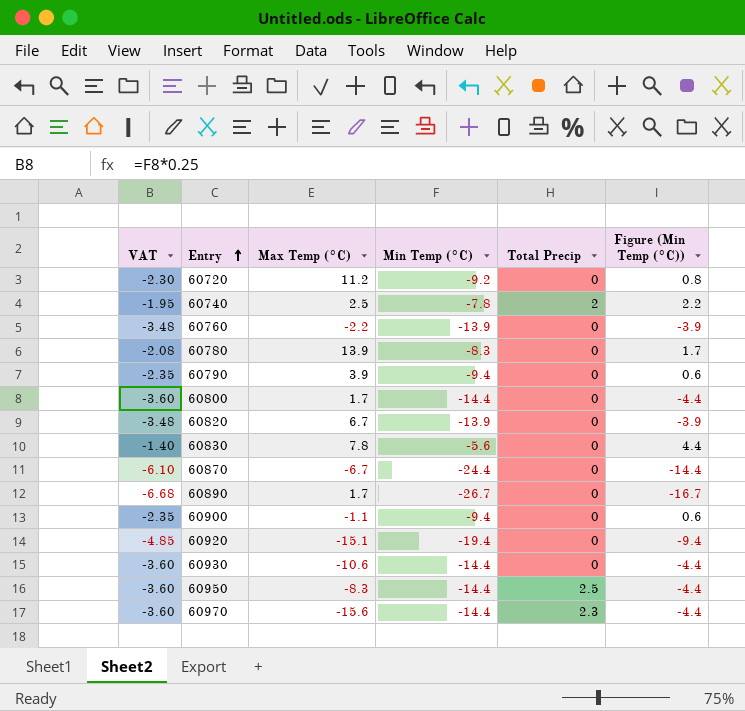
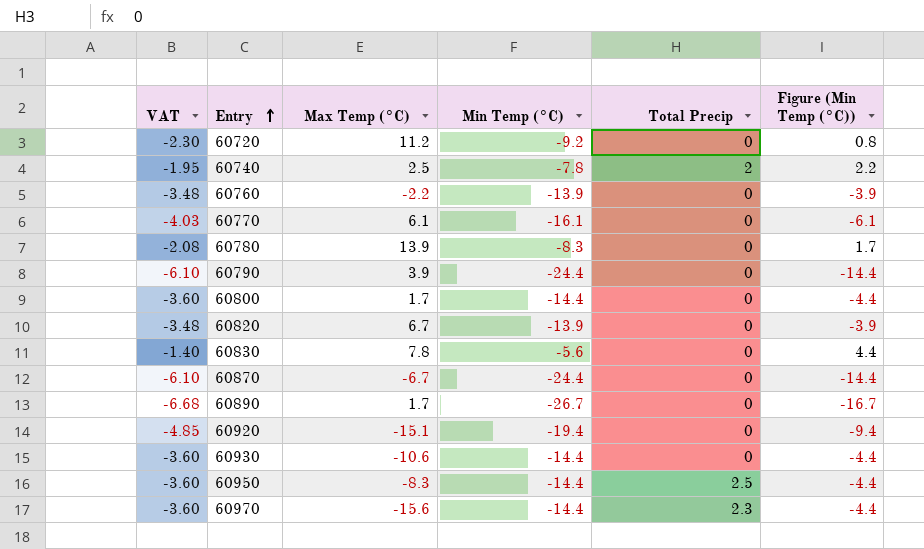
row 60900: -2.35 | -1.1 | -9.4 | 0 | 0.6 -> none
row 60770: none -> -4.03 | 6.1 | -16.1 | 0 | -6.1
60790 | VAT: -2.35 -> -6.10
60790 | Min Temp (°C): -9.4 -> -24.4
60790 | Figure (Min Temp (°C)): 0.6 -> -14.4

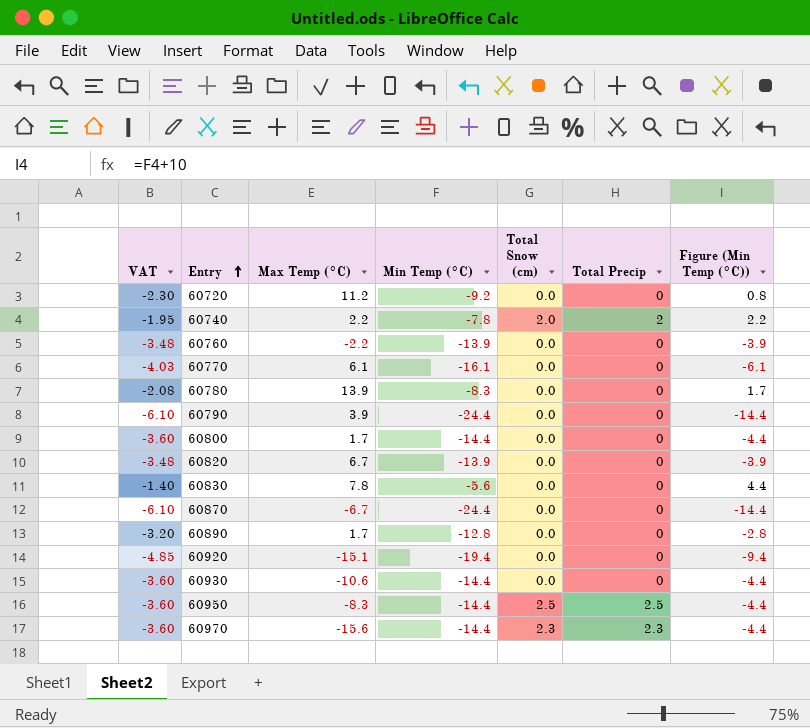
column Total Snow (cm) | position: none -> 5
60740 | Max Temp (°C): 2.5 -> 2.2
60890 | VAT: -6.68 -> -3.20
60890 | Min Temp (°C): -26.7 -> -12.8
60890 | Figure (Min Temp (°C)): -16.7 -> -2.8

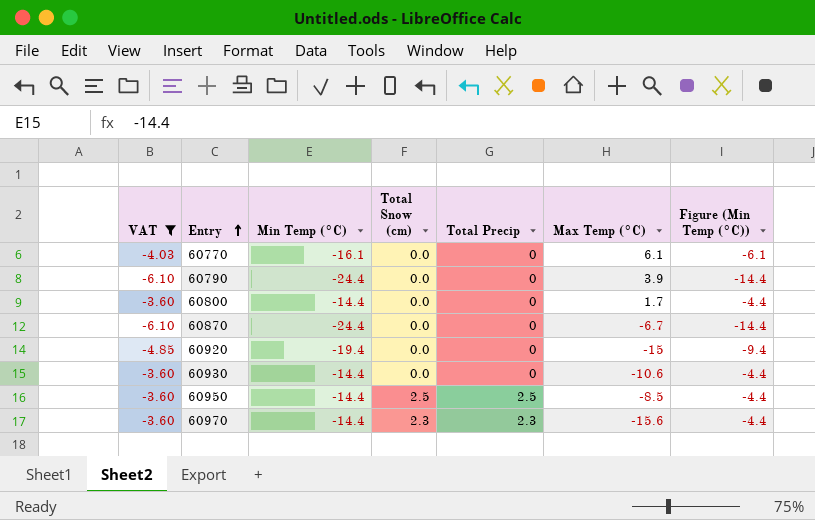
filter: none -> VAT <= -3.60
column Max Temp (°C) | position: 3 -> 6
60920 | Max Temp (°C): -15.1 -> -15
60950 | Max Temp (°C): -8.3 -> -8.5

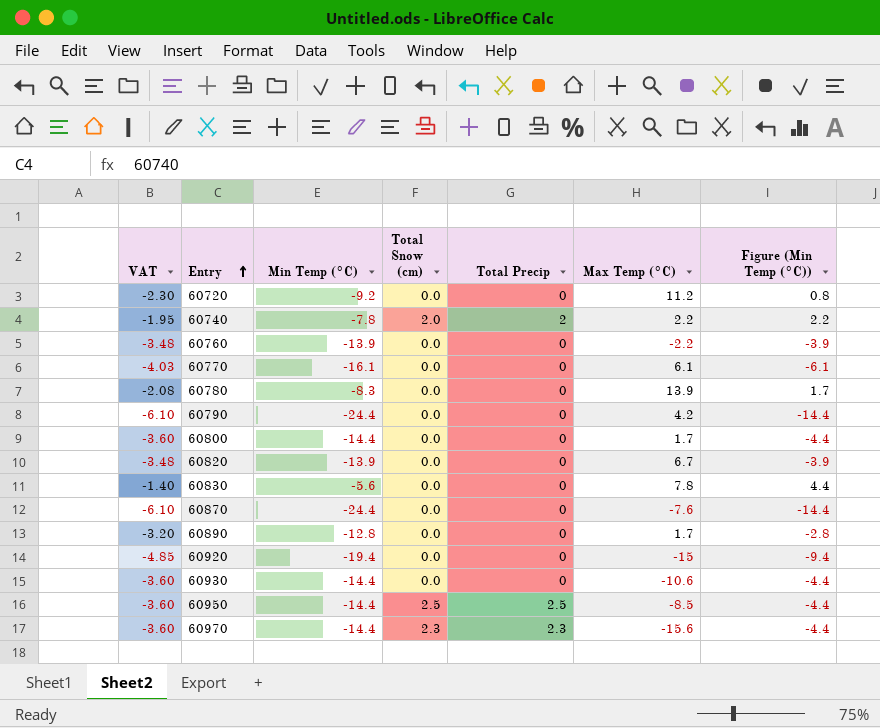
filter: VAT <= -3.60 -> none
60790 | Max Temp (°C): 3.9 -> 4.2
60870 | Max Temp (°C): -6.7 -> -7.6

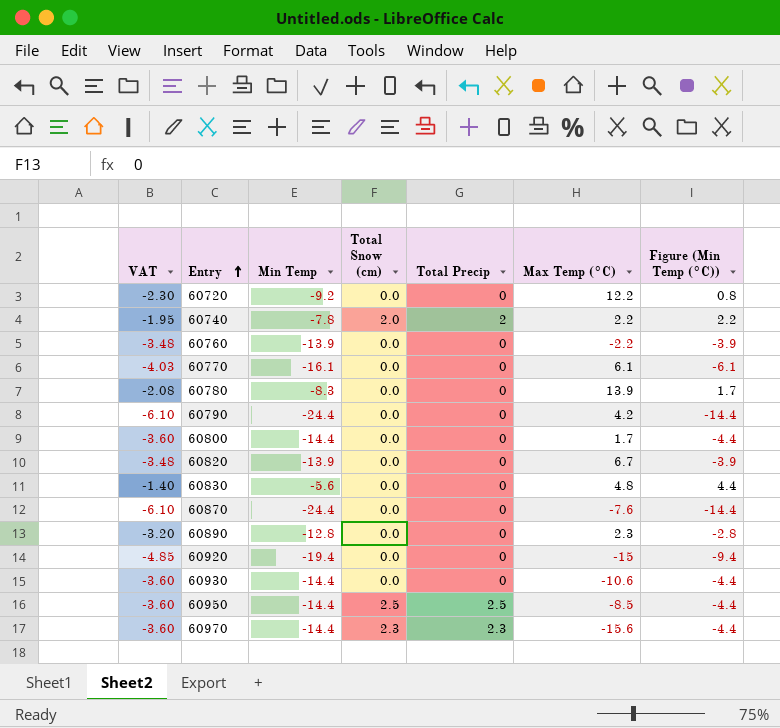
column name: Min Temp (°C) -> Min Temp
60720 | Max Temp (°C): 11.2 -> 12.2
60830 | Max Temp (°C): 7.8 -> 4.8
60890 | Max Temp (°C): 1.7 -> 2.3

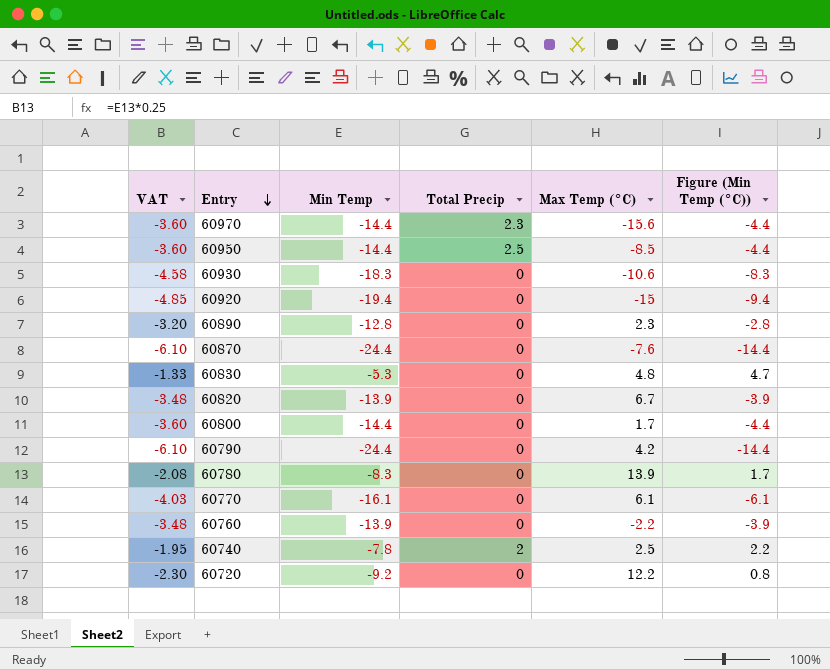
row order: Entry ascending -> Entry descending
column Total Snow (cm) | position: 4 -> none
60930 | VAT: -3.60 -> -4.58
60930 | Min Temp: -14.4 -> -18.3
60930 | Figure (Min Temp (°C)): -4.4 -> -8.3
60830 | VAT: -1.40 -> -1.33
60830 | Min Temp: -5.6 -> -5.3
60830 | Figure (Min Temp (°C)): 4.4 -> 4.7
60740 | Max Temp (°C): 2.2 -> 2.5

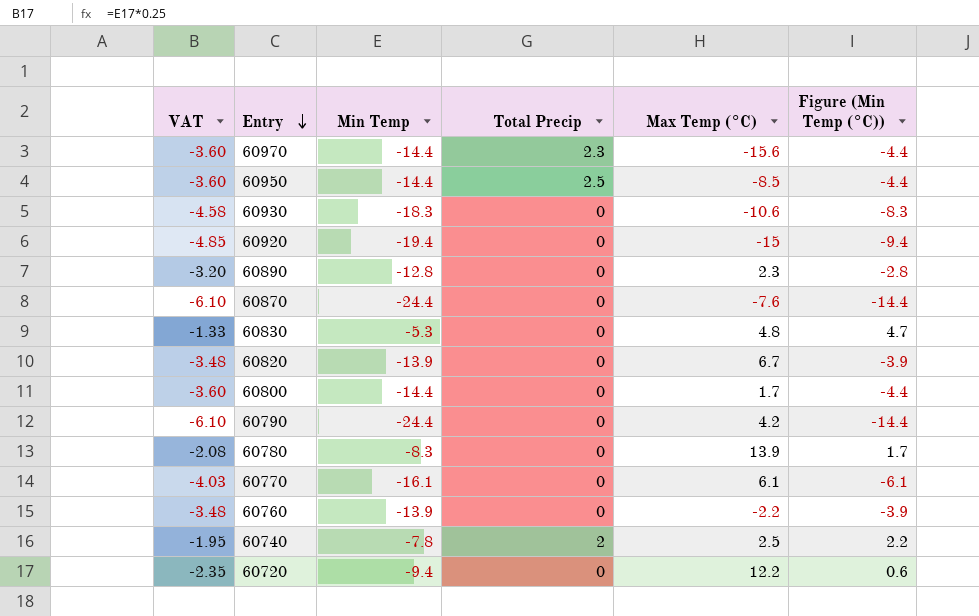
60720 | VAT: -2.30 -> -2.35
60720 | Min Temp: -9.2 -> -9.4
60720 | Figure (Min Temp (°C)): 0.8 -> 0.6

